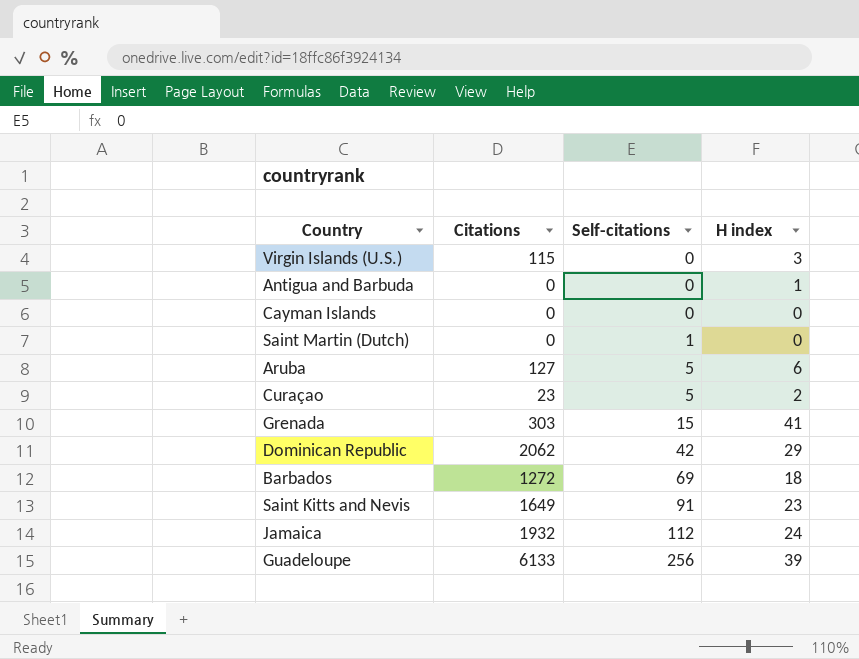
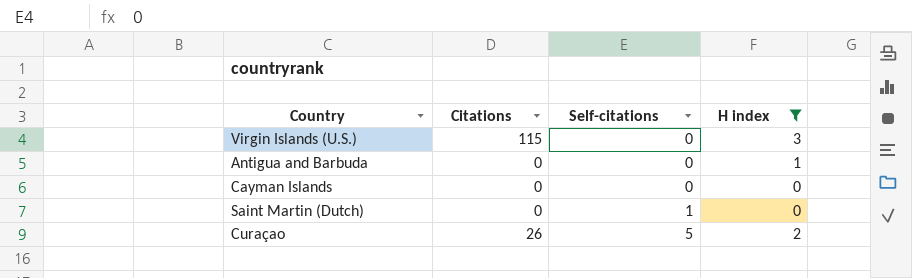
filter: none -> H index <= 3
Curaçao | Citations: 23 -> 26

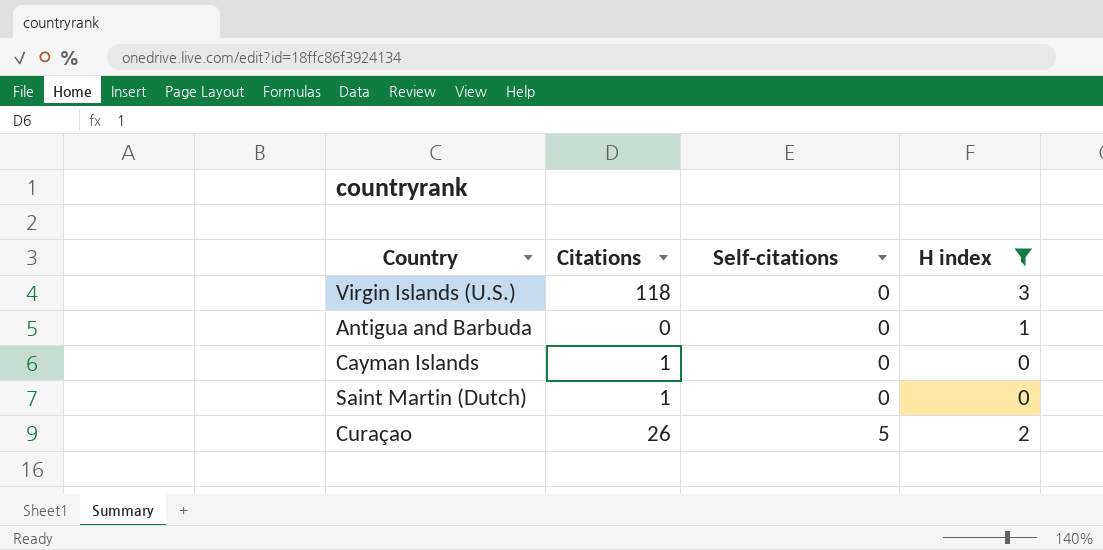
Virgin Islands (U.S.) | Citations: 115 -> 118
Cayman Islands | Citations: 0 -> 1
Saint Martin (Dutch) | Citations: 0 -> 1
Saint Martin (Dutch) | Self-citations: 1 -> 0

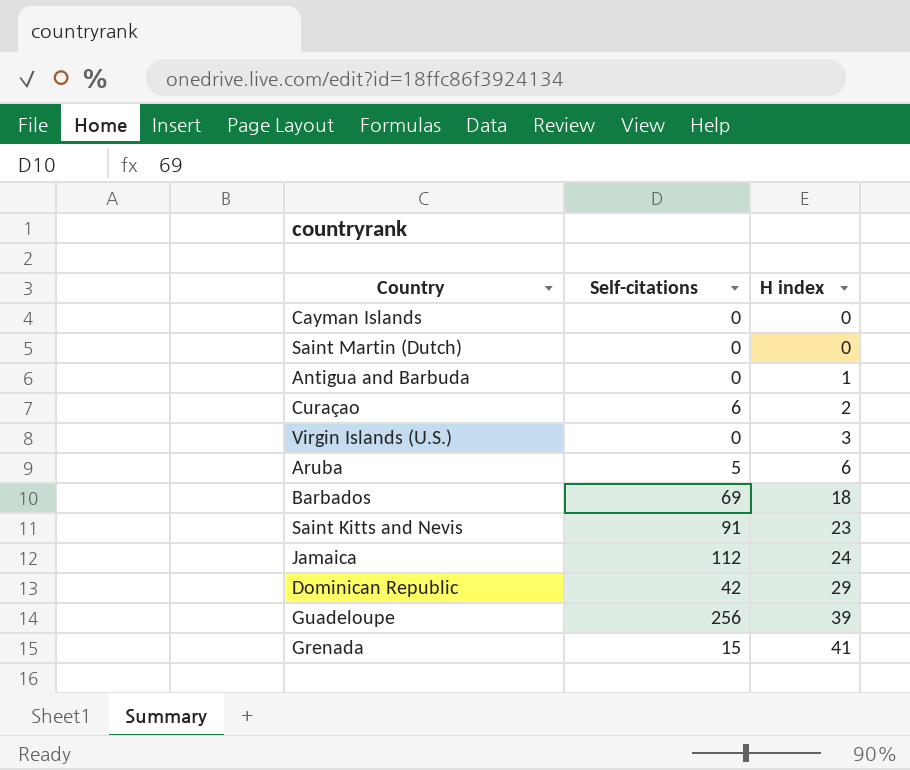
filter: H index <= 3 -> none
row order: Self-citations ascending -> H index ascending
column Citations | position: 2 -> none
Curaçao | Self-citations: 5 -> 6

